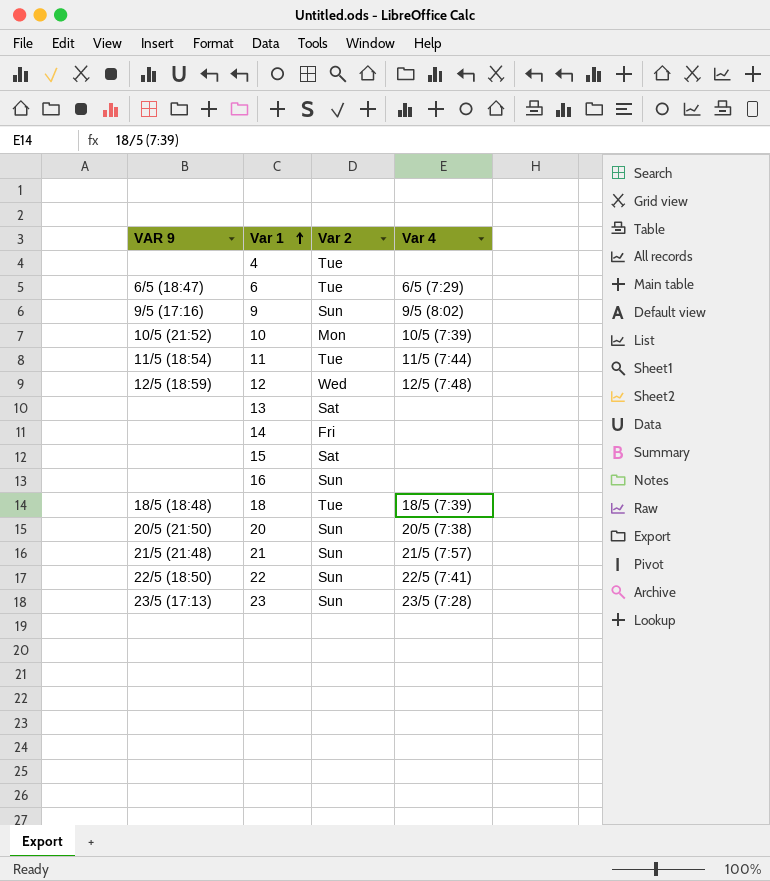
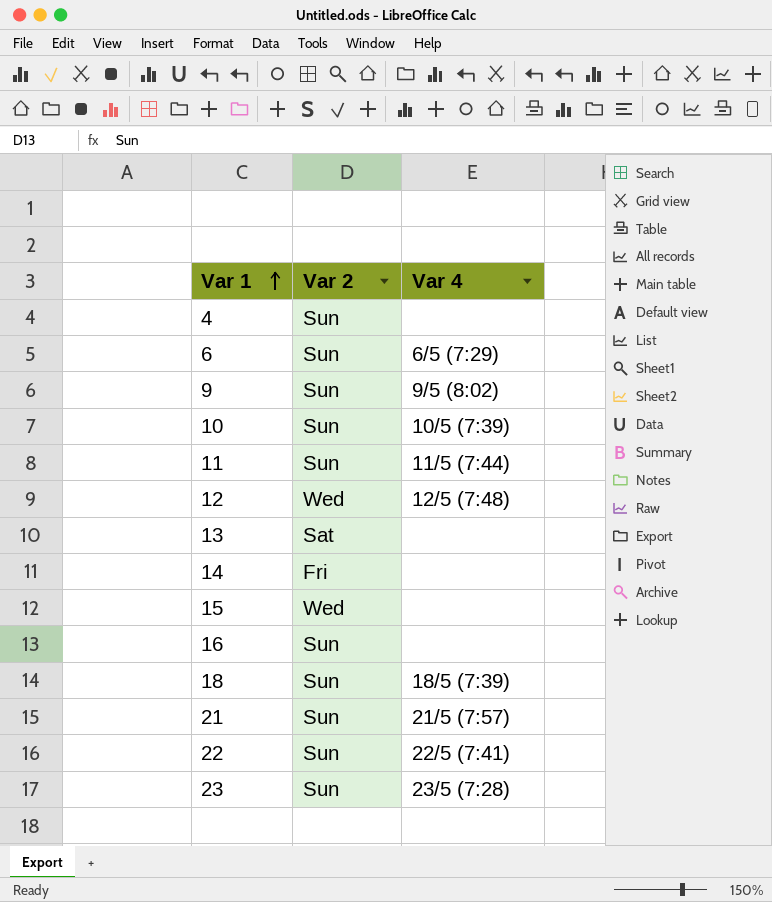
column VAR 9 | position: 1 -> none
row 20: 20/5 (21:50) | Sun | 20/5 (7:38) -> none
4 | Var 2: Tue -> Sun
6 | Var 2: Tue -> Sun
10 | Var 2: Mon -> Sun
11 | Var 2: Tue -> Sun
15 | Var 2: Sat -> Wed
18 | Var 2: Tue -> Sun

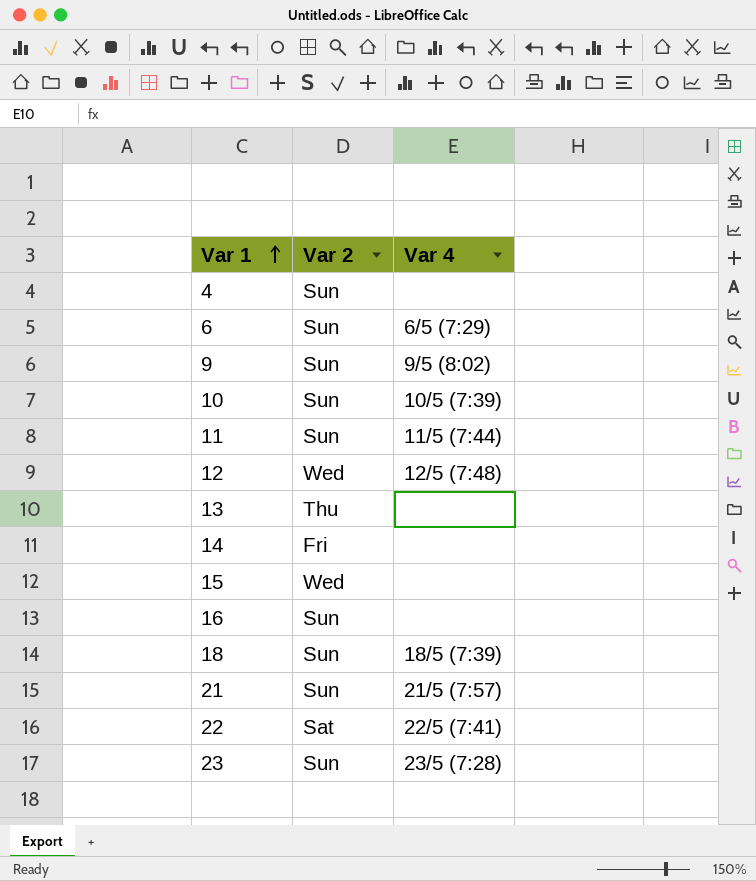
13 | Var 2: Sat -> Thu
22 | Var 2: Sun -> Sat

